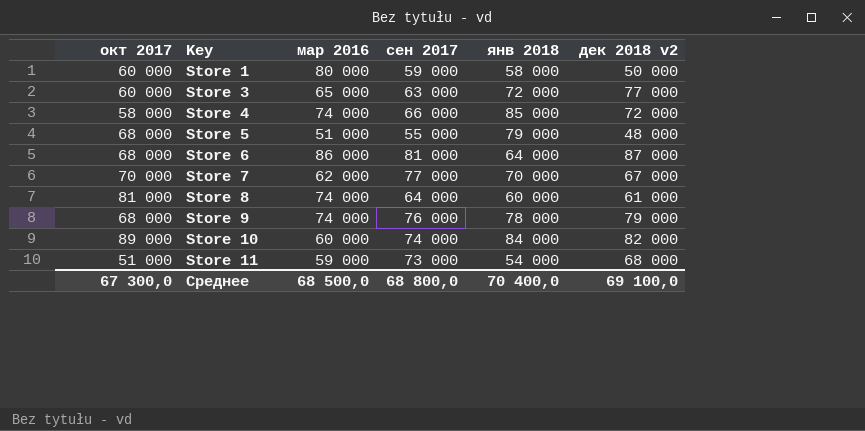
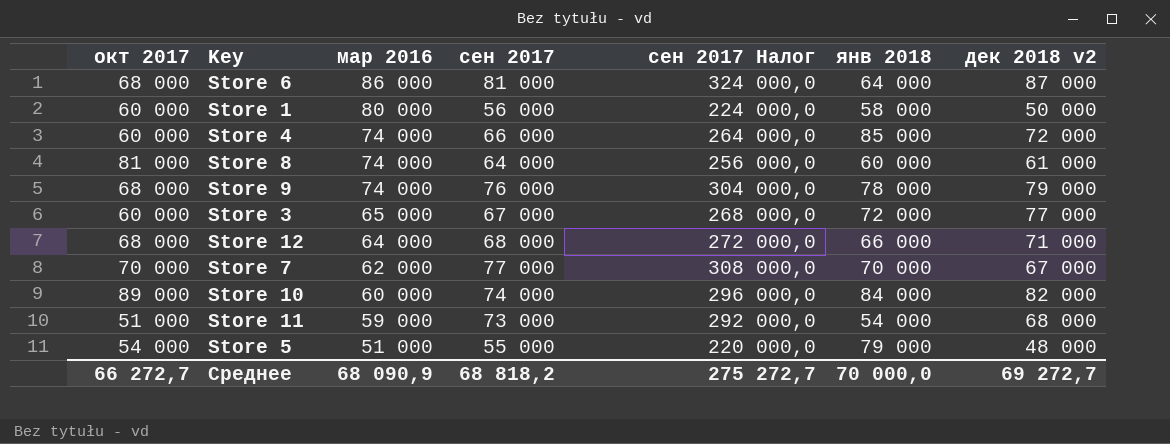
row order: Key ascending -> мар 2016 descending
column сен 2017 Налог | formula: none -> [сен 2017] * 4
Store 1 | сен 2017: 59 000 -> 56 000
Store 4 | окт 2017: 58 000 -> 60 000
Store 3 | сен 2017: 63 000 -> 67 000
row Store 12: none -> 68 000 | 64 000 | 68 000 | 272 000,0 | 66 000 | 71 000
Store 5 | окт 2017: 68 000 -> 54 000
Среднее | окт 2017: 67 300,0 -> 66 272,7
Среднее | мар 2016: 68 500,0 -> 68 090,9
Среднее | сен 2017: 68 800,0 -> 68 818,2
Среднее | янв 2018: 70 400,0 -> 70 000,0
Среднее | дек 2018 v2: 69 100,0 -> 69 272,7

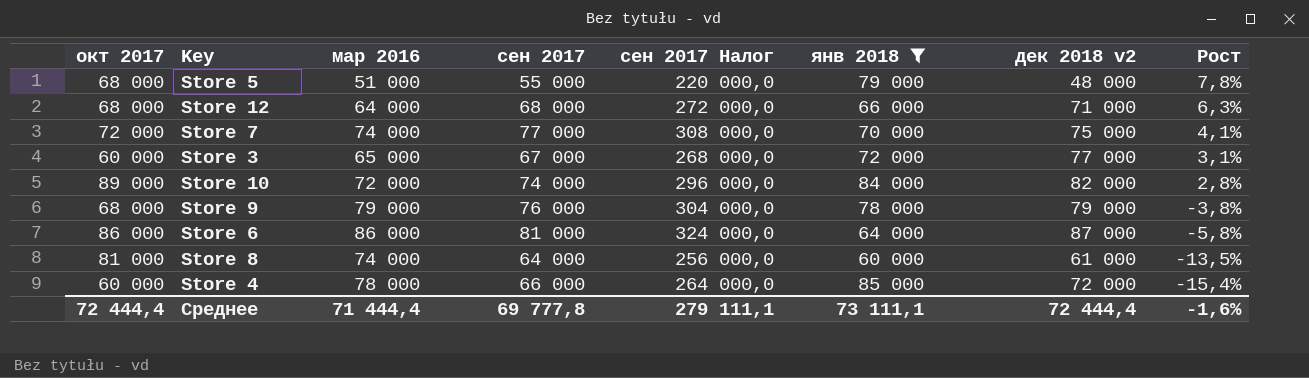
filter: none -> янв 2018 >= 60 000
row order: мар 2016 descending -> Рост descending
column Рост | formula: none -> ([сен 2017] - [мар 2016]) / [мар 2016]
Store 5 | окт 2017: 54 000 -> 68 000
Store 7 | окт 2017: 70 000 -> 72 000
Store 7 | мар 2016: 62 000 -> 74 000
Store 7 | дек 2018 v2: 67 000 -> 75 000
Store 10 | мар 2016: 60 000 -> 72 000
Store 9 | мар 2016: 74 000 -> 79 000
Store 6 | окт 2017: 68 000 -> 86 000
Store 4 | мар 2016: 74 000 -> 78 000
Среднее | окт 2017: 66 272,7 -> 72 444,4
Среднее | мар 2016: 68 090,9 -> 71 444,4
Среднее | сен 2017: 68 818,2 -> 69 777,8
Среднее | сен 2017 Налог: 275 272,7 -> 279 111,1
Среднее | янв 2018: 70 000,0 -> 73 111,1
Среднее | дек 2018 v2: 69 272,7 -> 72 444,4

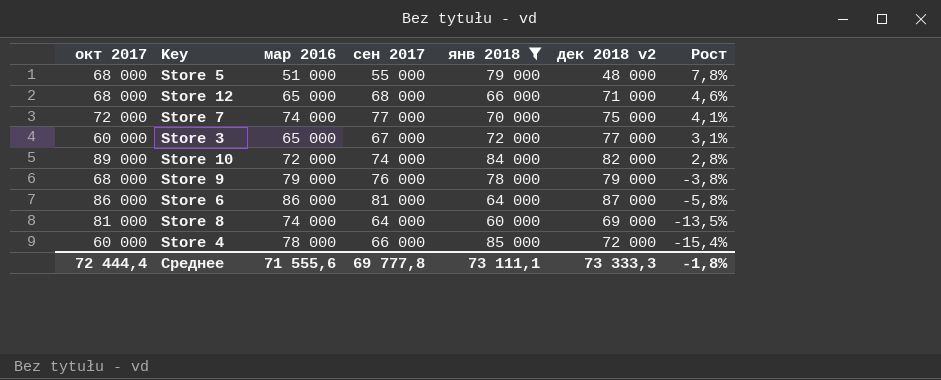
column сен 2017 Налог | formula: [сен 2017] * 4 -> none
Store 12 | мар 2016: 64 000 -> 65 000
Store 12 | Рост: 6,3% -> 4,6%
Store 8 | дек 2018 v2: 61 000 -> 69 000
Среднее | мар 2016: 71 444,4 -> 71 555,6
Среднее | дек 2018 v2: 72 444,4 -> 73 333,3
Среднее | Рост: -1,6% -> -1,8%

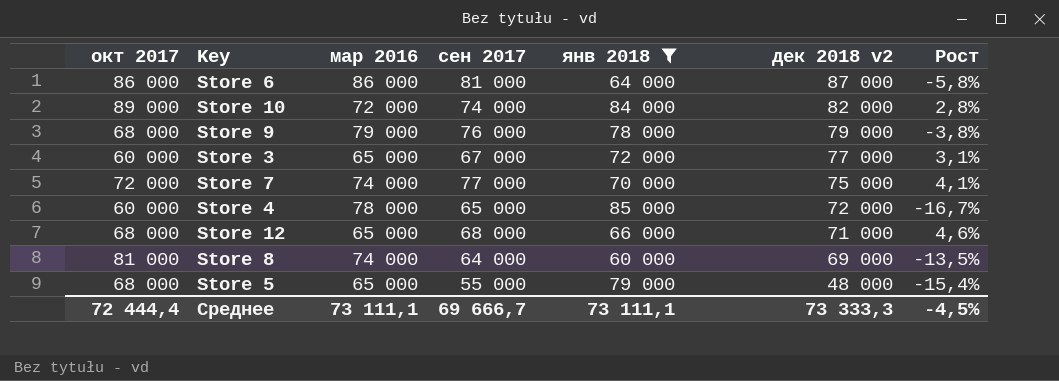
row order: Рост descending -> дек 2018 v2 descending
Store 4 | сен 2017: 66 000 -> 65 000
Store 4 | Рост: -15,4% -> -16,7%
Store 5 | мар 2016: 51 000 -> 65 000
Store 5 | Рост: 7,8% -> -15,4%
Среднее | мар 2016: 71 555,6 -> 73 111,1
Среднее | сен 2017: 69 777,8 -> 69 666,7
Среднее | Рост: -1,8% -> -4,5%

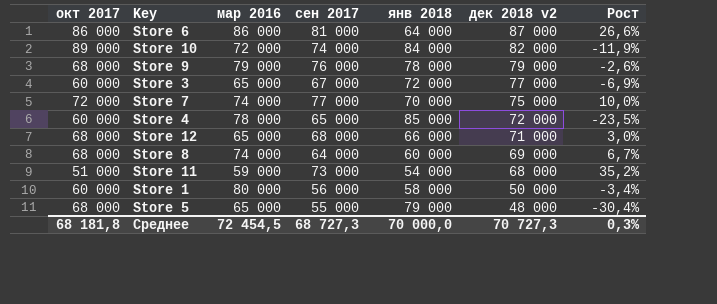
filter: янв 2018 >= 60 000 -> none
column Рост | formula: ([сен 2017] - [мар 2016]) / [мар 2016] -> ([сен 2017] - [янв 2018]) / [янв 2018]
Store 8 | окт 2017: 81 000 -> 68 000
Среднее | окт 2017: 72 444,4 -> 68 181,8
Среднее | мар 2016: 73 111,1 -> 72 454,5
Среднее | сен 2017: 69 666,7 -> 68 727,3
Среднее | янв 2018: 73 111,1 -> 70 000,0
Среднее | дек 2018 v2: 73 333,3 -> 70 727,3
Среднее | Рост: -4,5% -> 0,3%

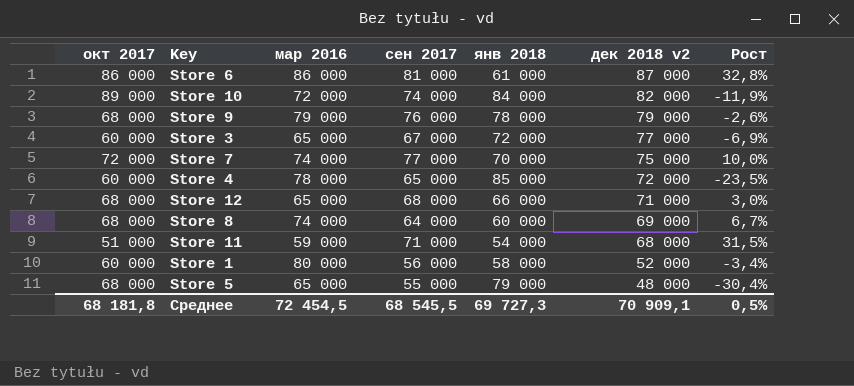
Store 6 | янв 2018: 64 000 -> 61 000
Store 6 | Рост: 26,6% -> 32,8%
Store 11 | сен 2017: 73 000 -> 71 000
Store 11 | Рост: 35,2% -> 31,5%
Store 1 | дек 2018 v2: 50 000 -> 52 000
Среднее | сен 2017: 68 727,3 -> 68 545,5
Среднее | янв 2018: 70 000,0 -> 69 727,3
Среднее | дек 2018 v2: 70 727,3 -> 70 909,1
Среднее | Рост: 0,3% -> 0,5%

